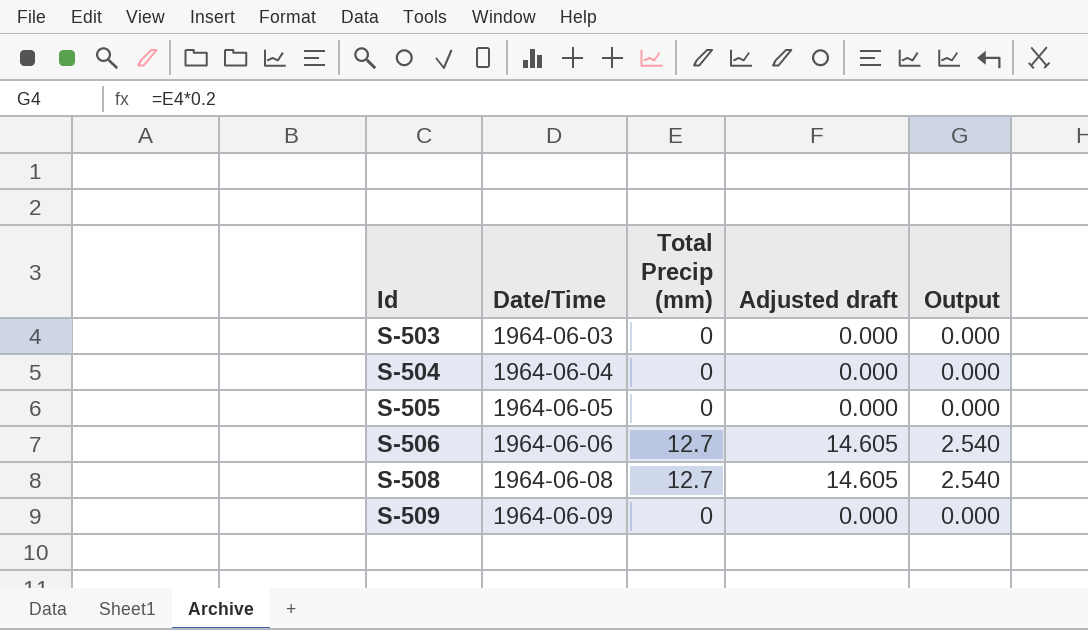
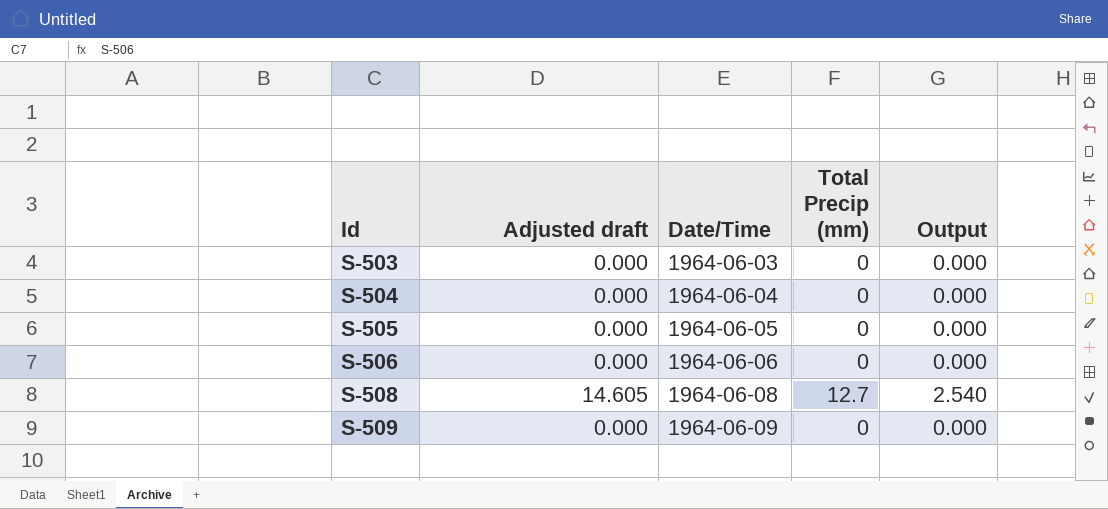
column Adjusted draft | position: 4 -> 2
S-506 | Adjusted draft: 14.605 -> 0.000
S-506 | Total Precip (mm): 12.7 -> 0
S-506 | Output: 2.540 -> 0.000

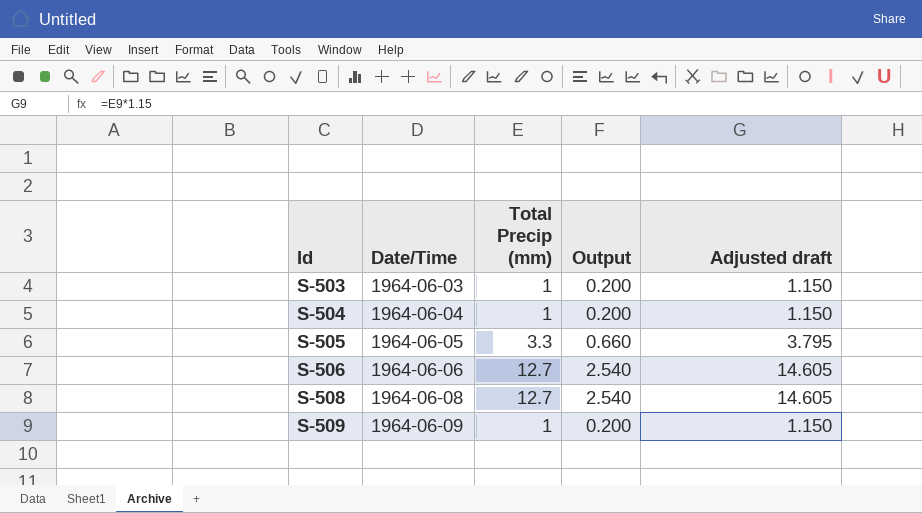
column Adjusted draft | position: 2 -> 5
S-503 | Total Precip (mm): 0 -> 1
S-503 | Output: 0.000 -> 0.200
S-503 | Adjusted draft: 0.000 -> 1.150
S-504 | Total Precip (mm): 0 -> 1
S-504 | Output: 0.000 -> 0.200
S-504 | Adjusted draft: 0.000 -> 1.150
S-505 | Total Precip (mm): 0 -> 3.3
S-505 | Output: 0.000 -> 0.660
S-505 | Adjusted draft: 0.000 -> 3.795
S-506 | Total Precip (mm): 0 -> 12.7
S-506 | Output: 0.000 -> 2.540
S-506 | Adjusted draft: 0.000 -> 14.605
S-509 | Total Precip (mm): 0 -> 1
S-509 | Output: 0.000 -> 0.200
S-509 | Adjusted draft: 0.000 -> 1.150

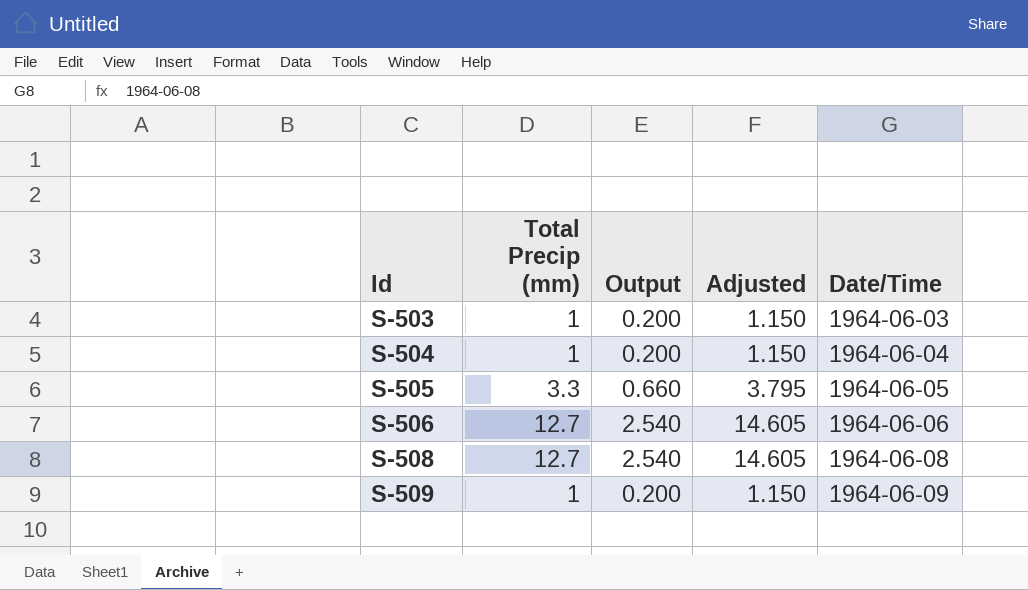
column name: Adjusted draft -> Adjusted
column Date/Time | position: 2 -> 5

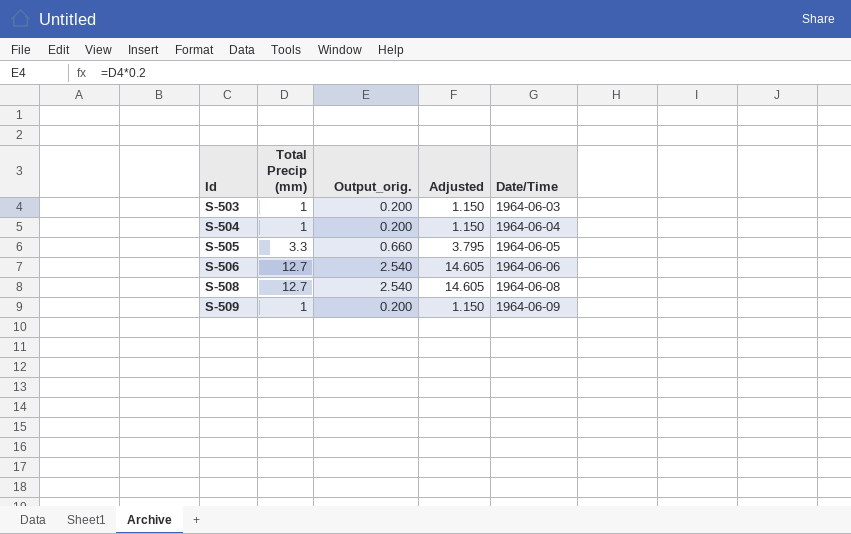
column name: Output -> Output_orig.

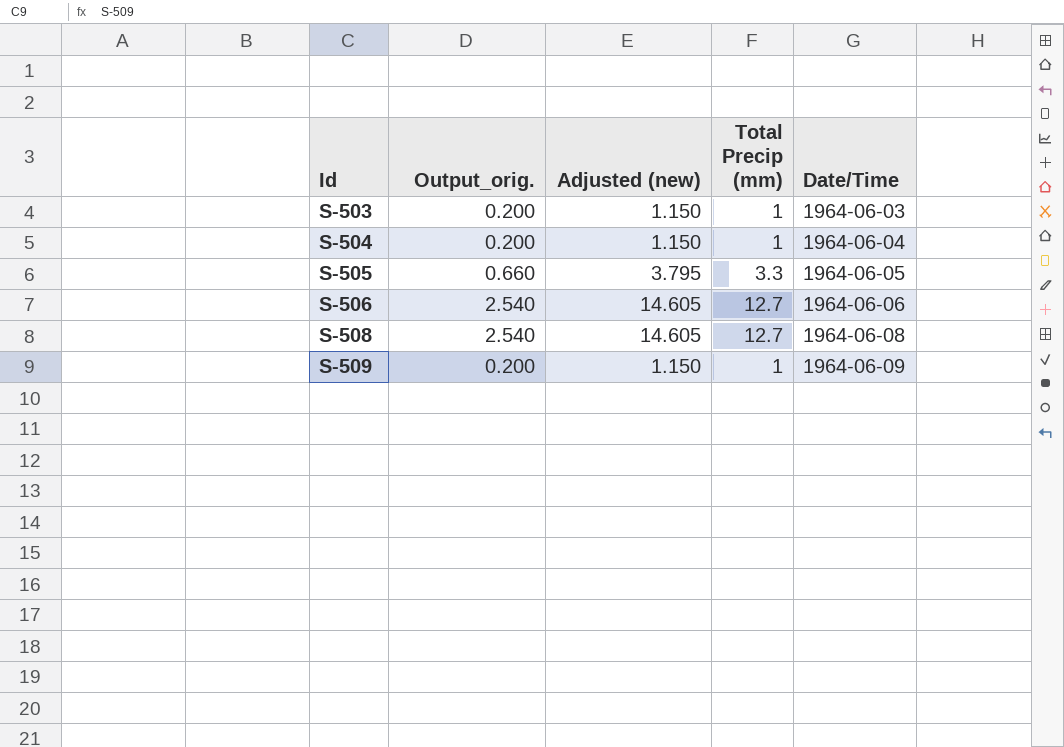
column name: Adjusted -> Adjusted (new)
column Total Precip (mm) | position: 2 -> 4

